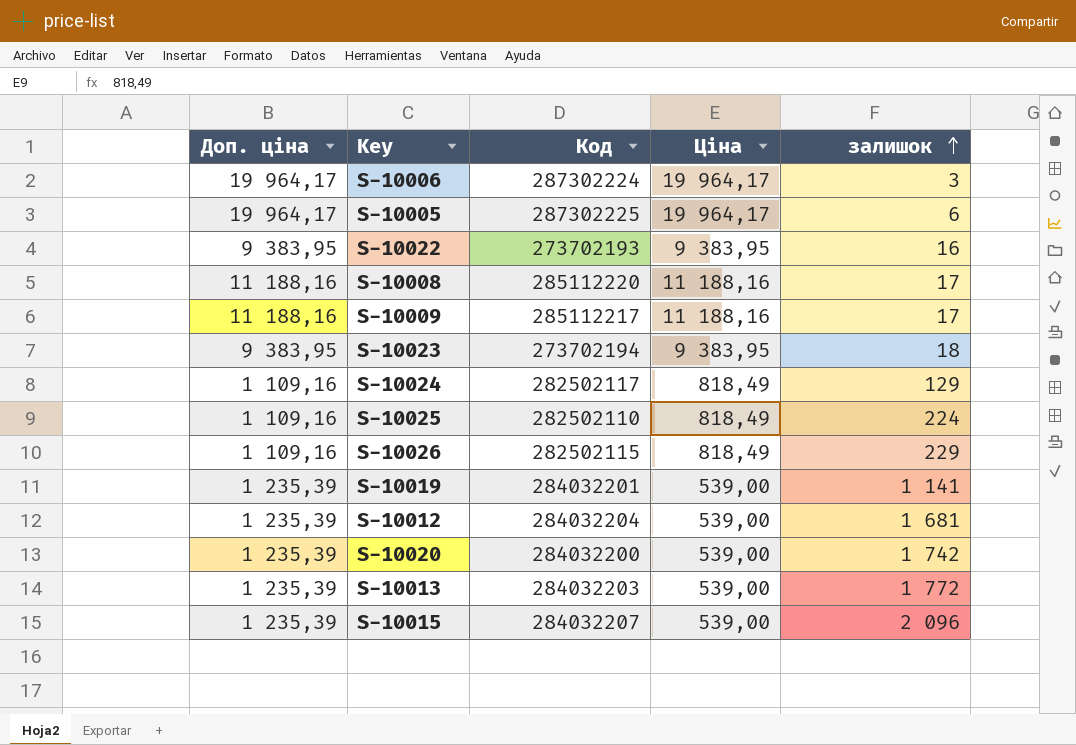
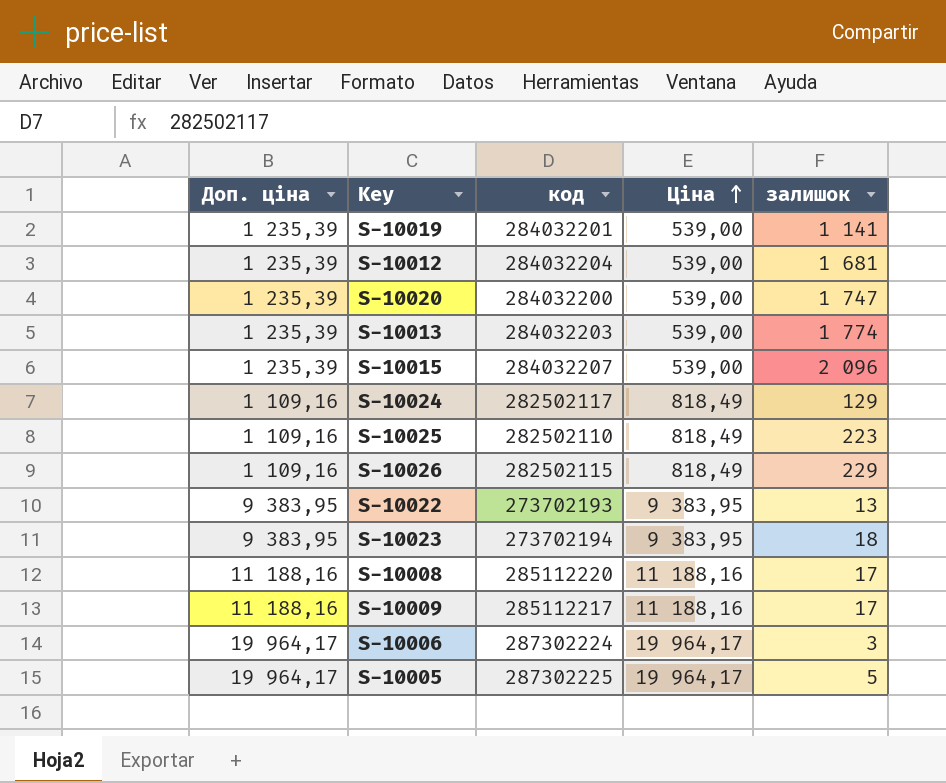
row order: залишок ascending -> Ціна ascending
column name: Код -> код
S-10020 | залишок: 1 742 -> 1 747
S-10013 | залишок: 1 772 -> 1 774
S-10025 | залишок: 224 -> 223
S-10022 | залишок: 16 -> 13
S-10005 | залишок: 6 -> 5

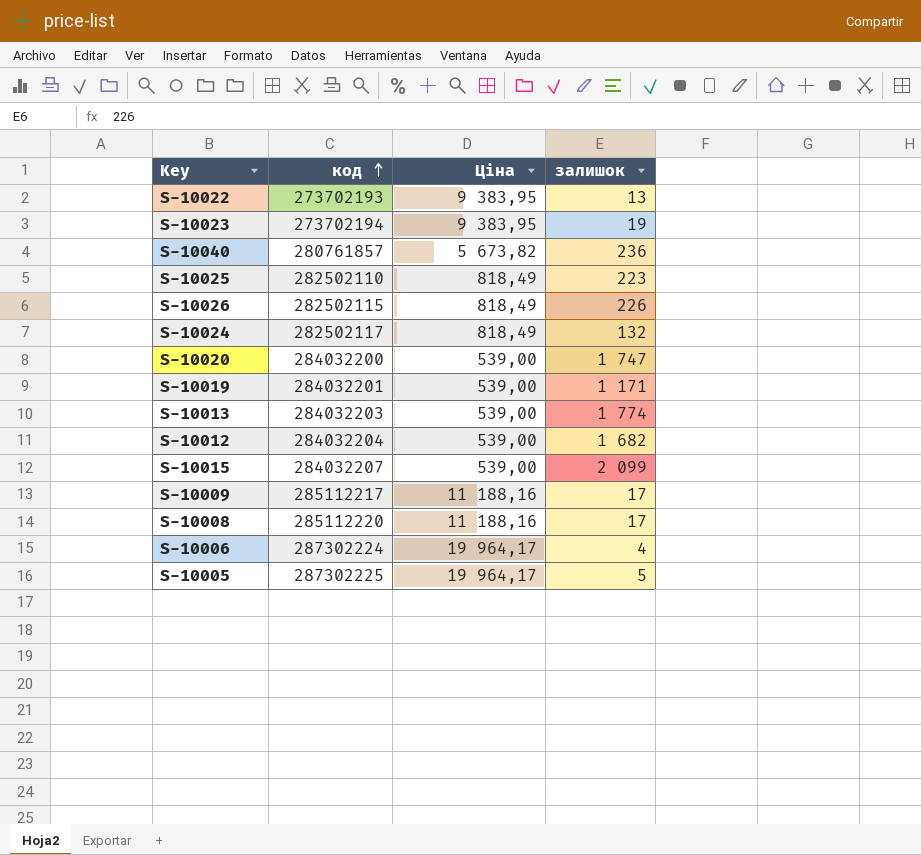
row order: Ціна ascending -> код ascending
column Доп. ціна | position: 1 -> none
S-10023 | залишок: 18 -> 19
row S-10040: none -> 280761857 | 5 673,82 | 236
S-10026 | залишок: 229 -> 226
S-10024 | залишок: 129 -> 132
S-10019 | залишок: 1 141 -> 1 171
S-10012 | залишок: 1 681 -> 1 682
S-10015 | залишок: 2 096 -> 2 099
S-10006 | залишок: 3 -> 4

